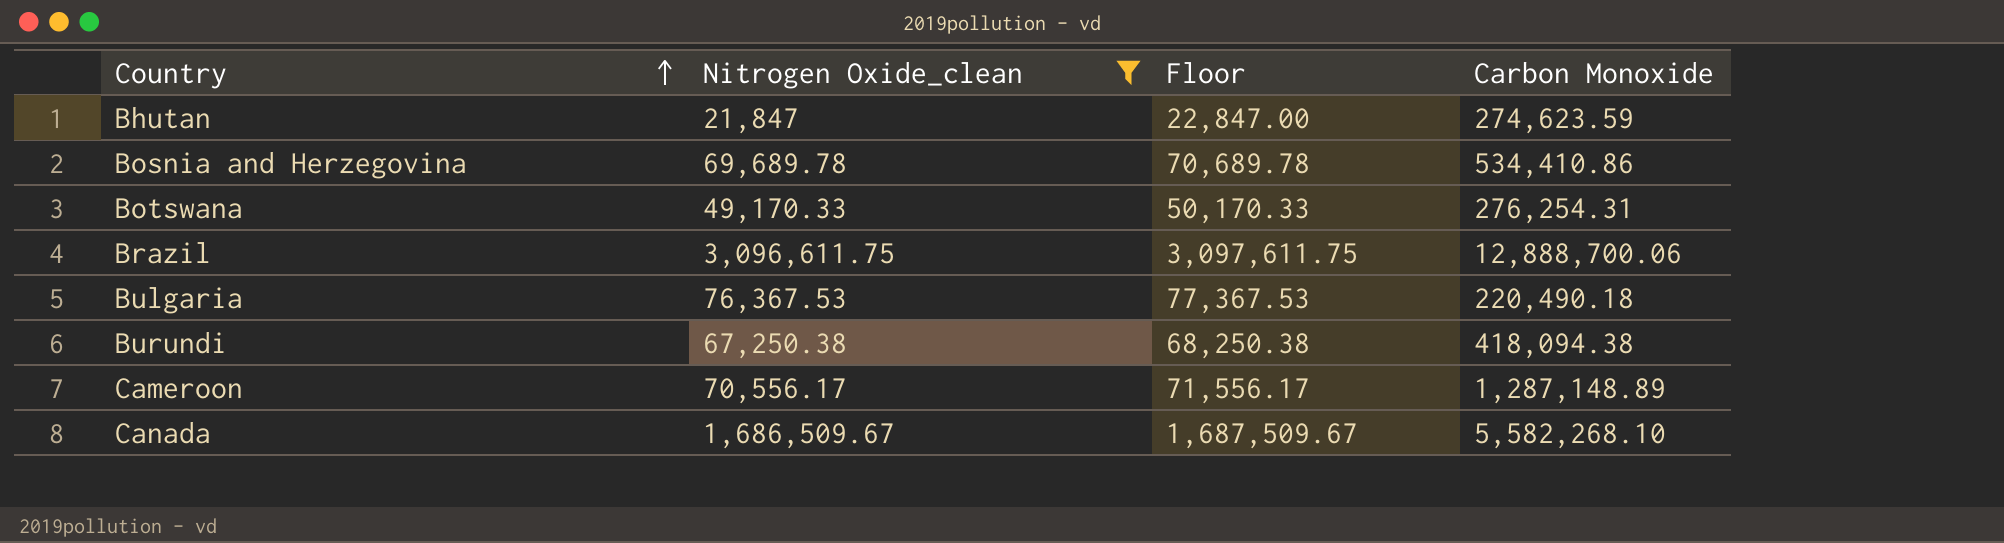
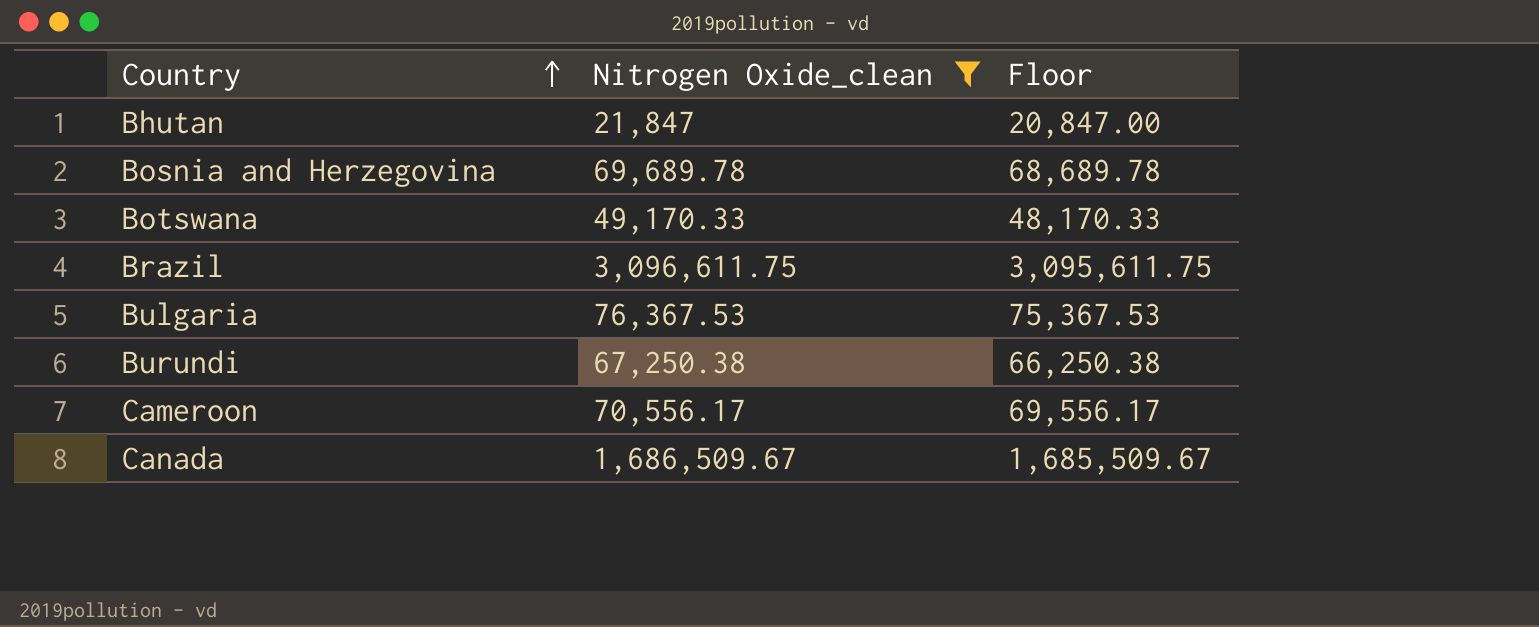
column Carbon Monoxide | position: 4 -> none
column Floor | formula: [Nitrogen Oxide_clean] + 1000 -> [Nitrogen Oxide_clean] - 1000

